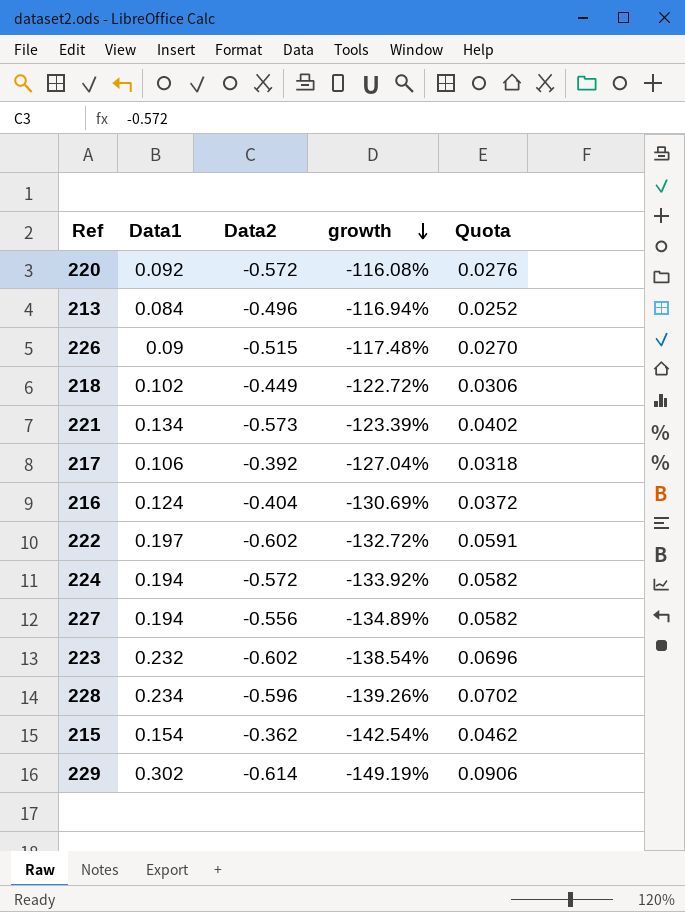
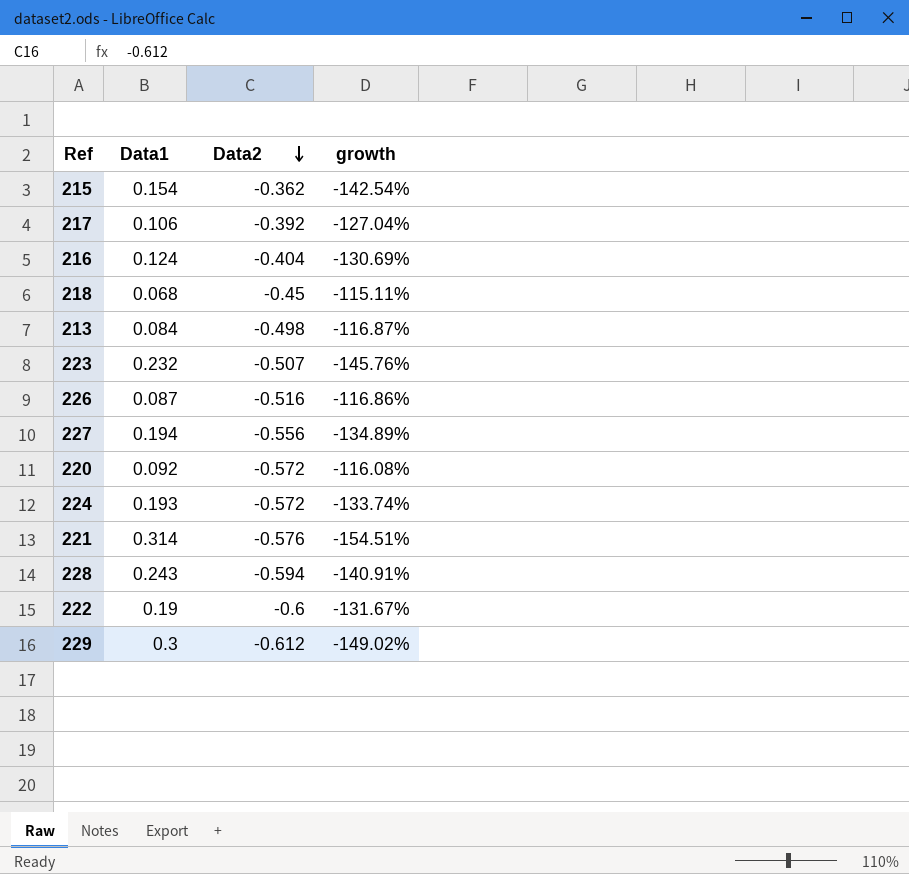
row order: growth descending -> Data2 descending
column Quota | formula: [Data1] * 0.3 -> none
218 | Data1: 0.102 -> 0.068
218 | Data2: -0.449 -> -0.45
218 | growth: -122.72% -> -115.11%
213 | Data2: -0.496 -> -0.498
213 | growth: -116.94% -> -116.87%
223 | Data2: -0.602 -> -0.507
223 | growth: -138.54% -> -145.76%
226 | Data1: 0.09 -> 0.087
226 | Data2: -0.515 -> -0.516
226 | growth: -117.48% -> -116.86%
224 | Data1: 0.194 -> 0.193
224 | growth: -133.92% -> -133.74%
221 | Data1: 0.134 -> 0.314
221 | Data2: -0.573 -> -0.576
221 | growth: -123.39% -> -154.51%
228 | Data1: 0.234 -> 0.243
228 | Data2: -0.596 -> -0.594
228 | growth: -139.26% -> -140.91%
222 | Data1: 0.197 -> 0.19
222 | Data2: -0.602 -> -0.6
222 | growth: -132.72% -> -131.67%
229 | Data1: 0.302 -> 0.3
229 | Data2: -0.614 -> -0.612
229 | growth: -149.19% -> -149.02%

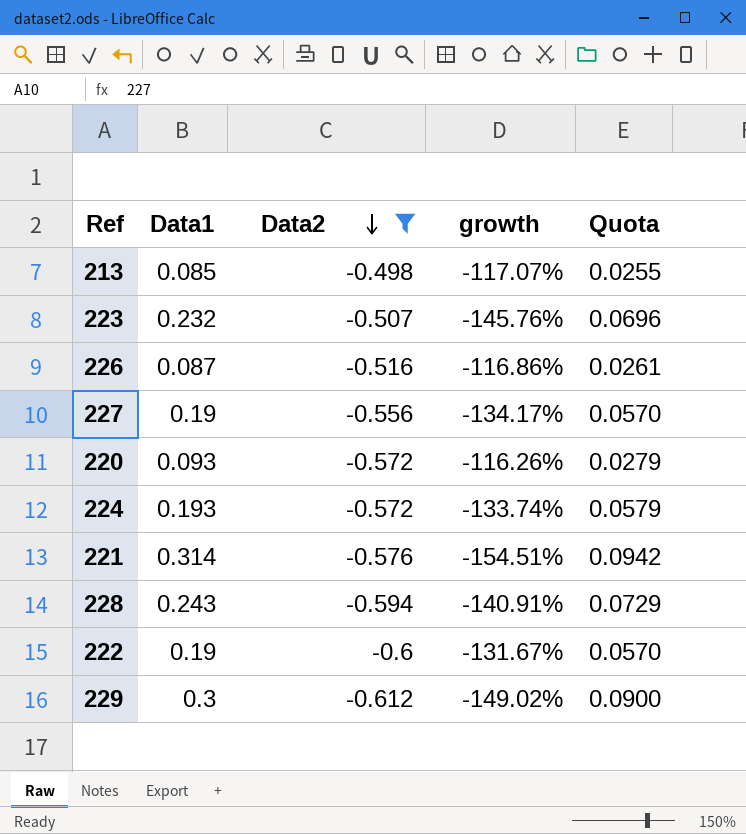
filter: none -> Data2 <= -0.498
column Quota | formula: none -> [Data1] * 0.3
213 | Data1: 0.084 -> 0.085
213 | growth: -116.87% -> -117.07%
227 | Data1: 0.194 -> 0.19
227 | growth: -134.89% -> -134.17%
220 | Data1: 0.092 -> 0.093
220 | growth: -116.08% -> -116.26%

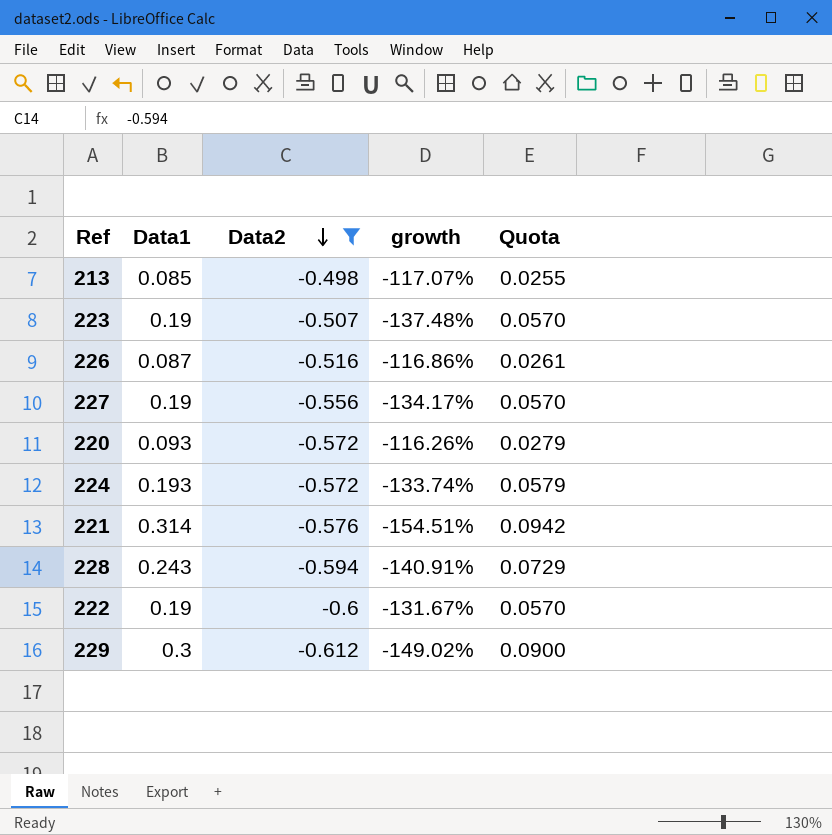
223 | Data1: 0.232 -> 0.19
223 | growth: -145.76% -> -137.48%
223 | Quota: 0.0696 -> 0.0570

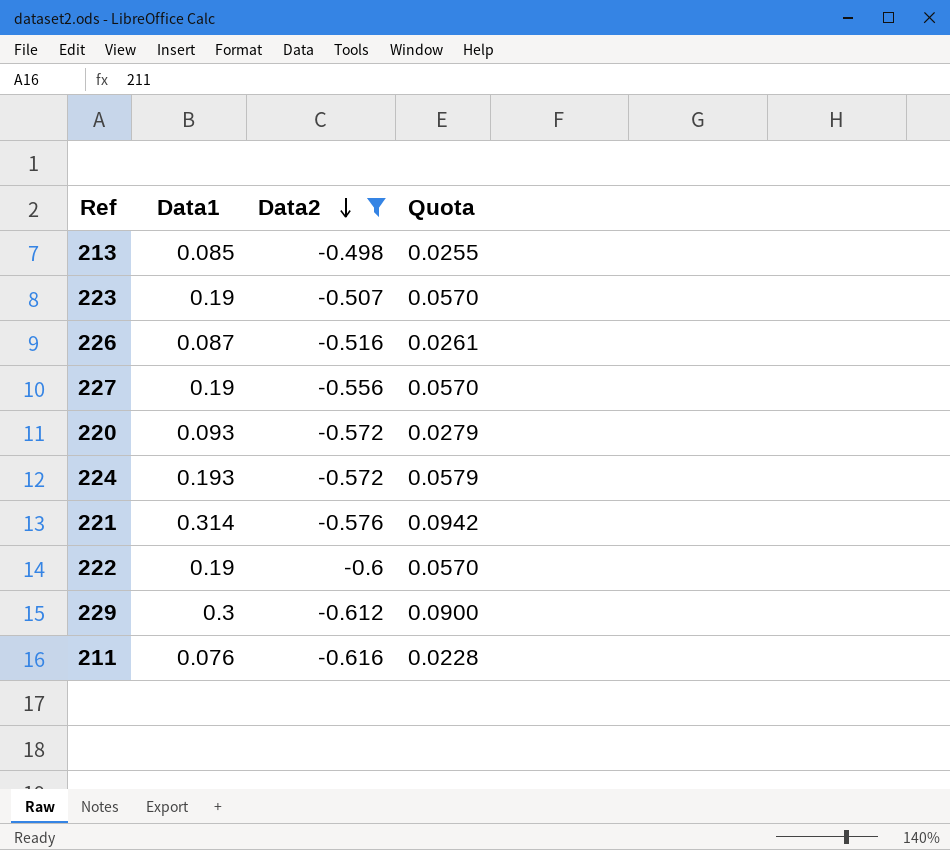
column growth | formula: ([Data1] - [Data2]) / [Data2] -> none
row 228: 0.243 | -0.594 | -140.91% | 0.0729 -> none
row 211: none -> 0.076 | -0.616 | 0.0228

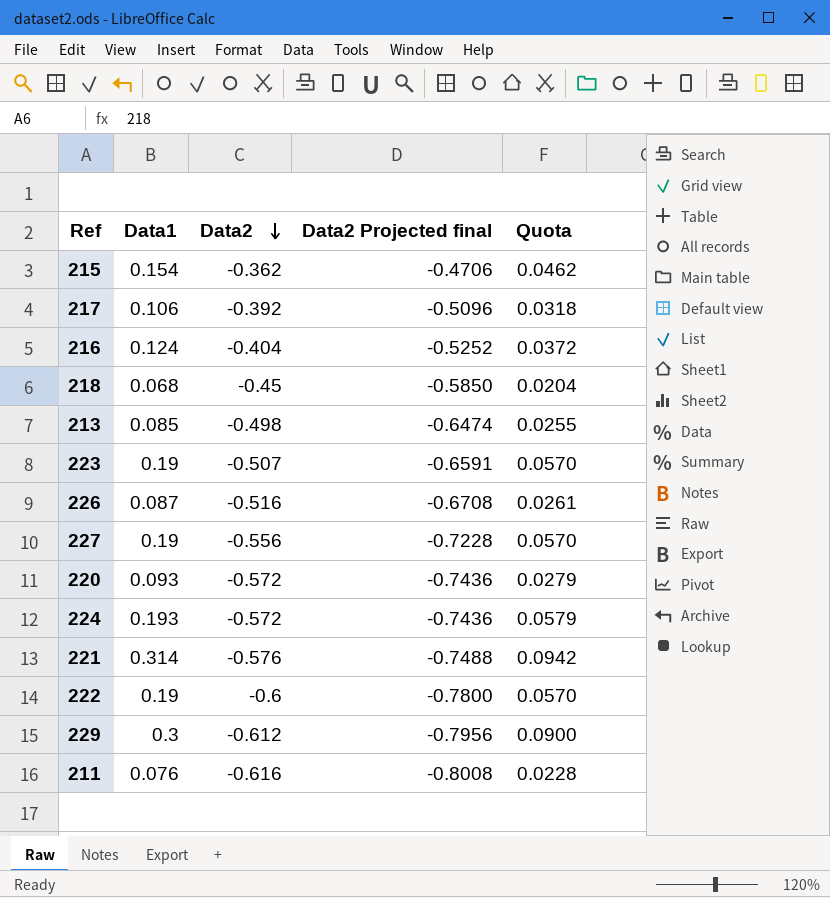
filter: Data2 <= -0.498 -> none
column Data2 Projected final | formula: none -> [Data2] * 1.3

